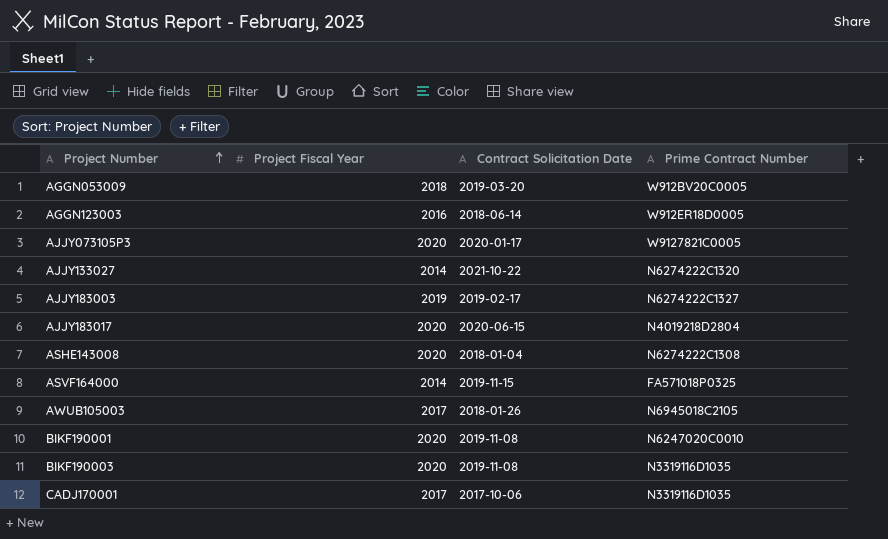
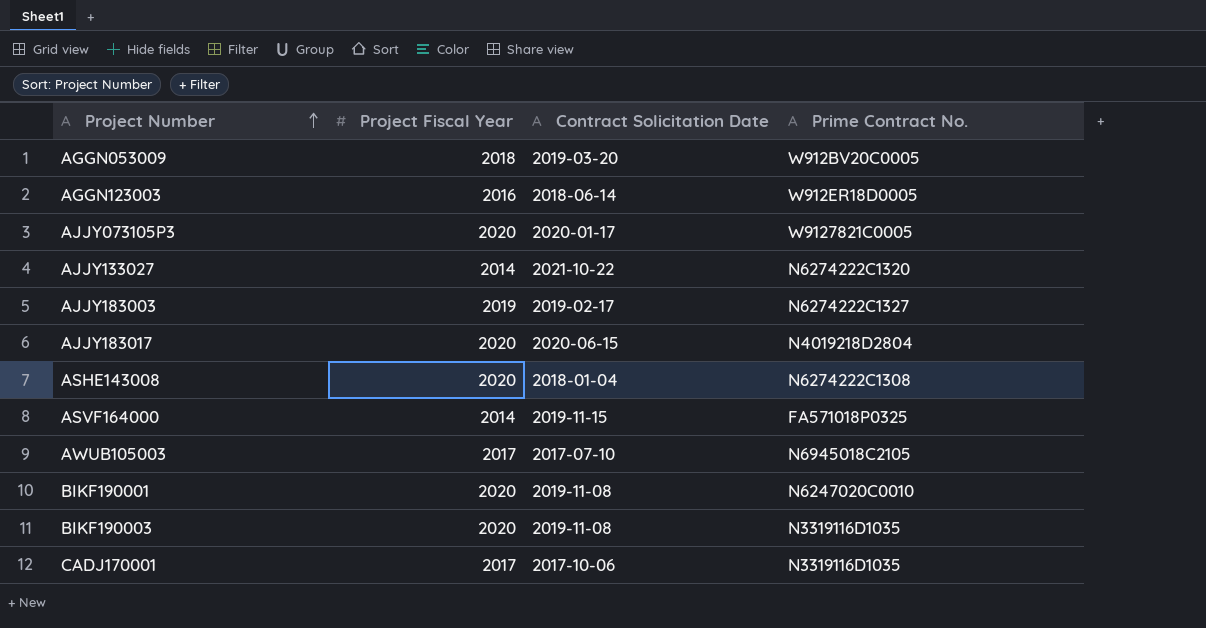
column name: Prime Contract Number -> Prime Contract No.
AWUB105003 | Contract Solicitation Date: 2018-01-26 -> 2017-07-10

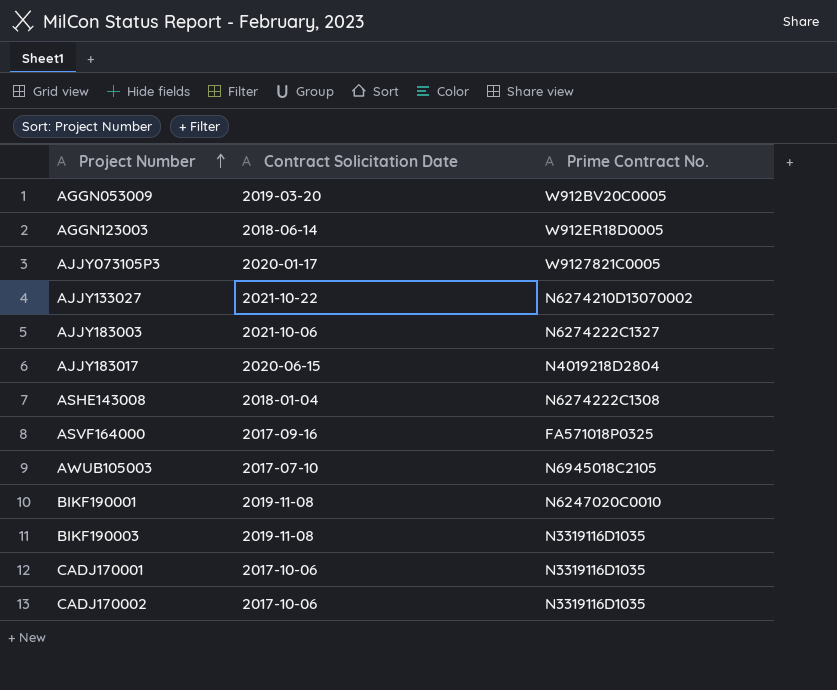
column Project Fiscal Year | position: 2 -> none
AJJY133027 | Prime Contract No.: N6274222C1320 -> N6274210D13070002
AJJY183003 | Contract Solicitation Date: 2019-02-17 -> 2021-10-06
ASVF164000 | Contract Solicitation Date: 2019-11-15 -> 2017-09-16
row CADJ170002: none -> 2017-10-06 | N3319116D1035

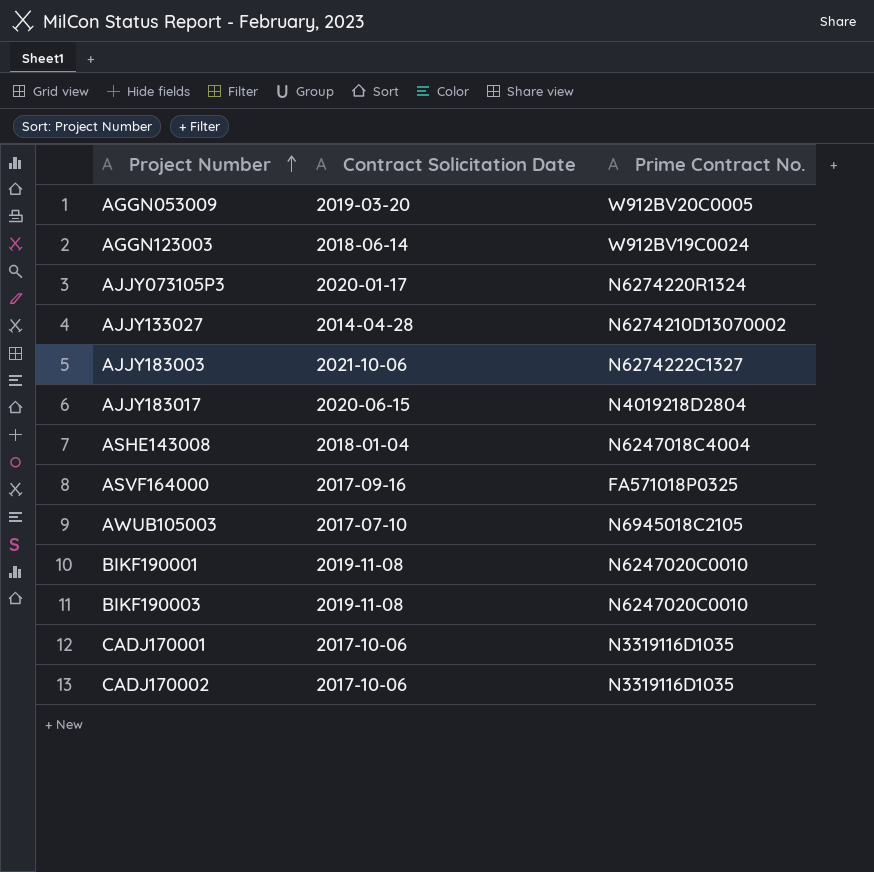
AGGN123003 | Prime Contract No.: W912ER18D0005 -> W912BV19C0024
AJJY073105P3 | Prime Contract No.: W9127821C0005 -> N6274220R1324
AJJY133027 | Contract Solicitation Date: 2021-10-22 -> 2014-04-28
ASHE143008 | Prime Contract No.: N6274222C1308 -> N6247018C4004
BIKF190003 | Prime Contract No.: N3319116D1035 -> N6247020C0010

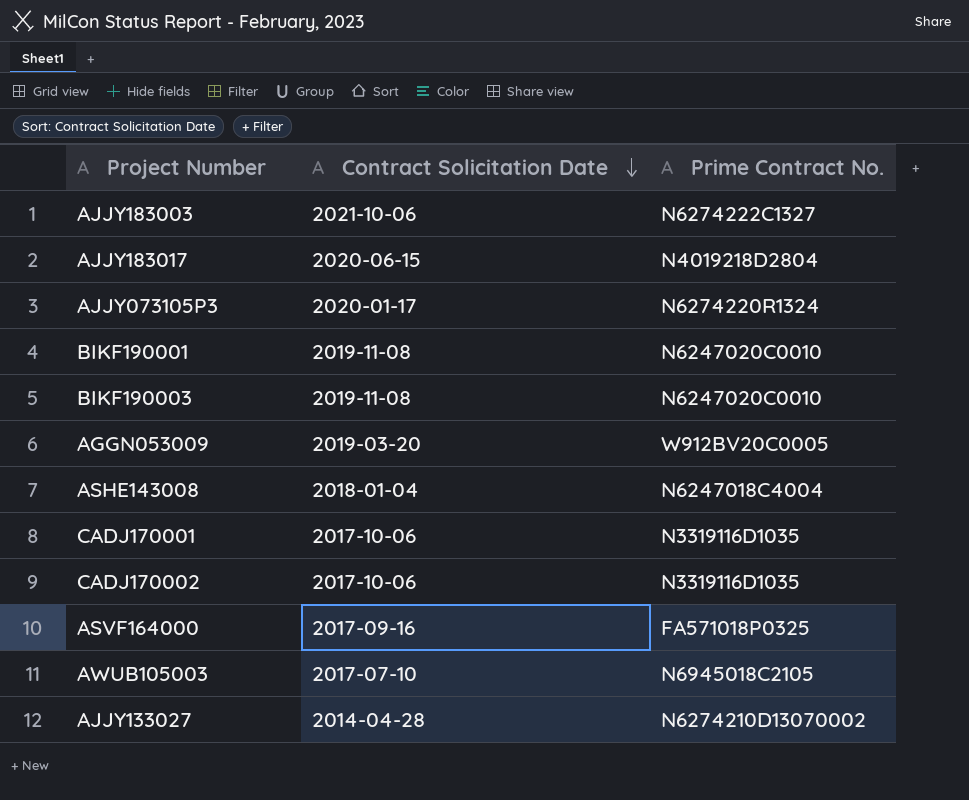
row order: Project Number ascending -> Contract Solicitation Date descending
row AGGN123003: 2018-06-14 | W912BV19C0024 -> none

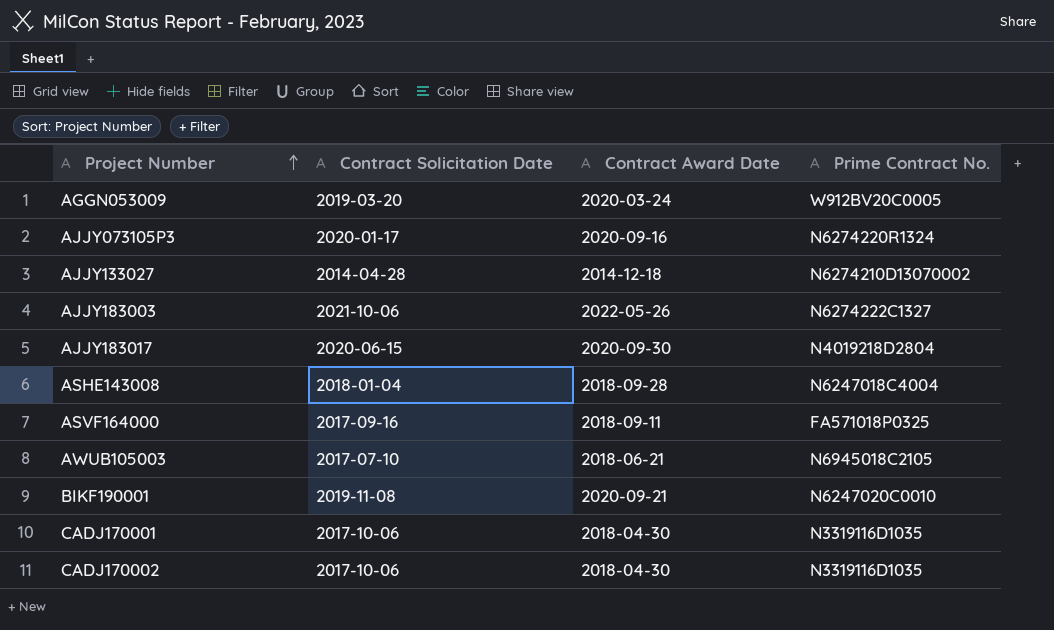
row order: Contract Solicitation Date descending -> Project Number ascending
column Contract Award Date | position: none -> 3
row BIKF190003: 2019-11-08 | N6247020C0010 -> none

